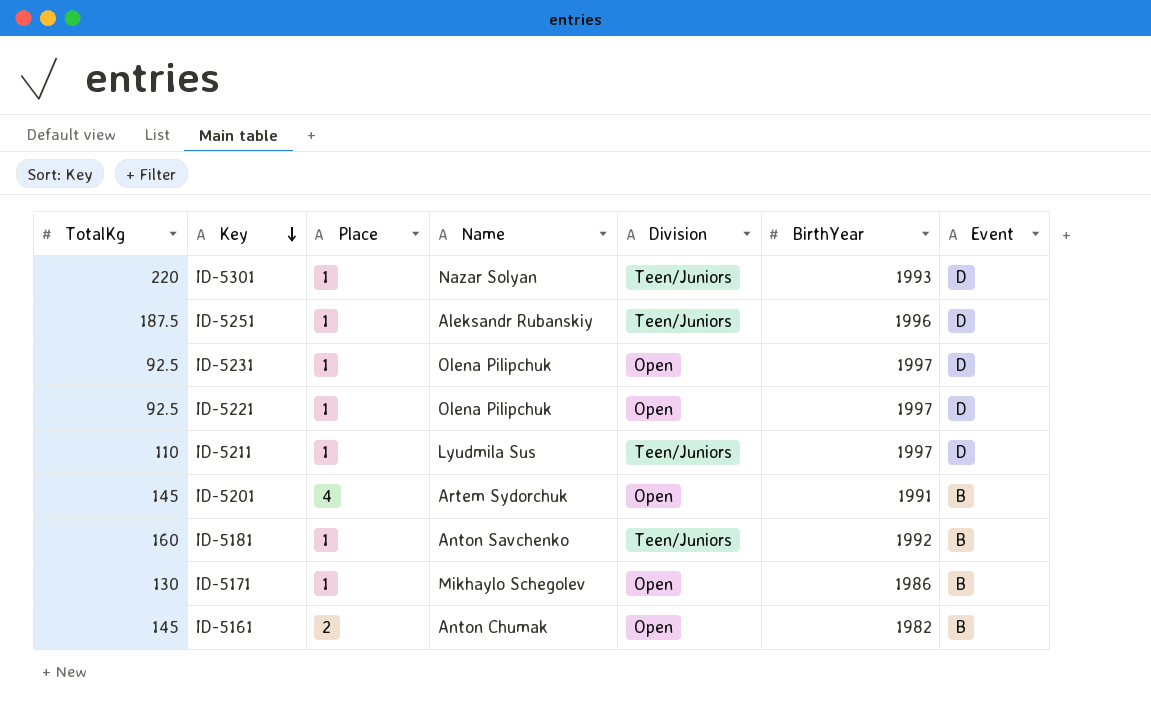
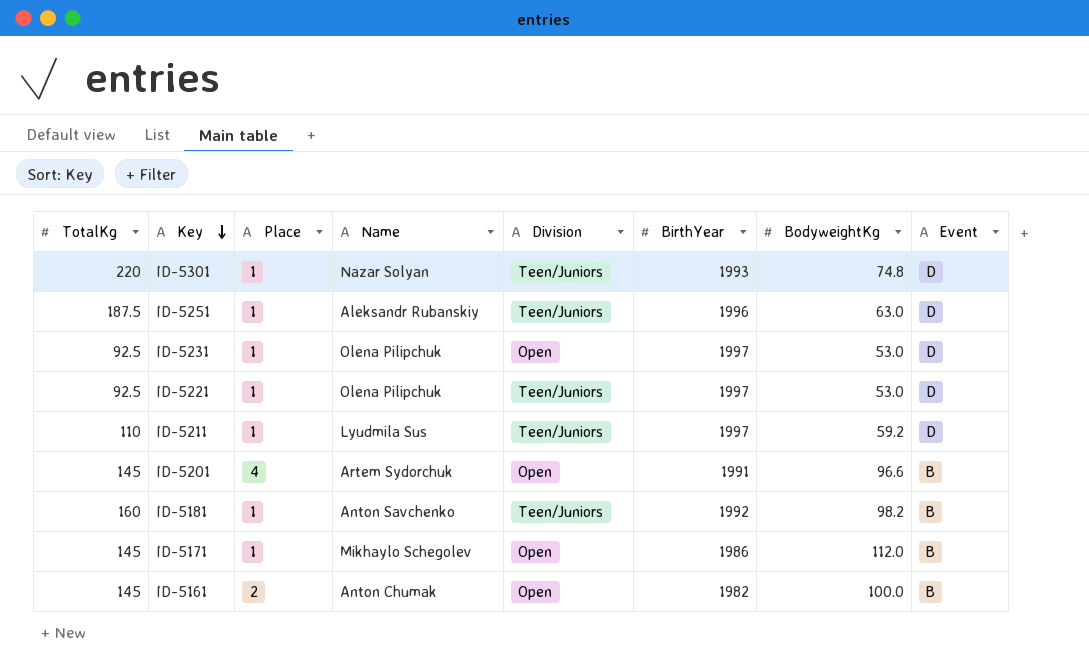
column BodyweightKg | position: none -> 7
ID-5221 | Division: Open -> Teen/Juniors
ID-5171 | TotalKg: 130 -> 145

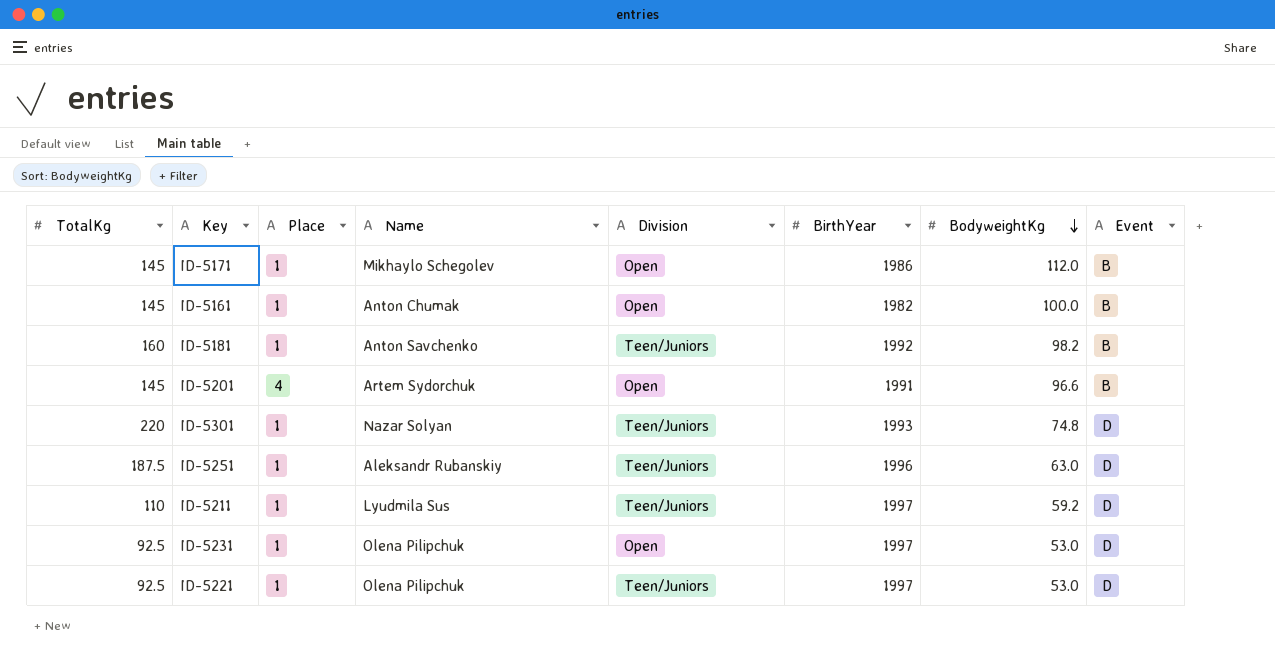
row order: Key descending -> BodyweightKg descending
ID-5161 | Place: 2 -> 1

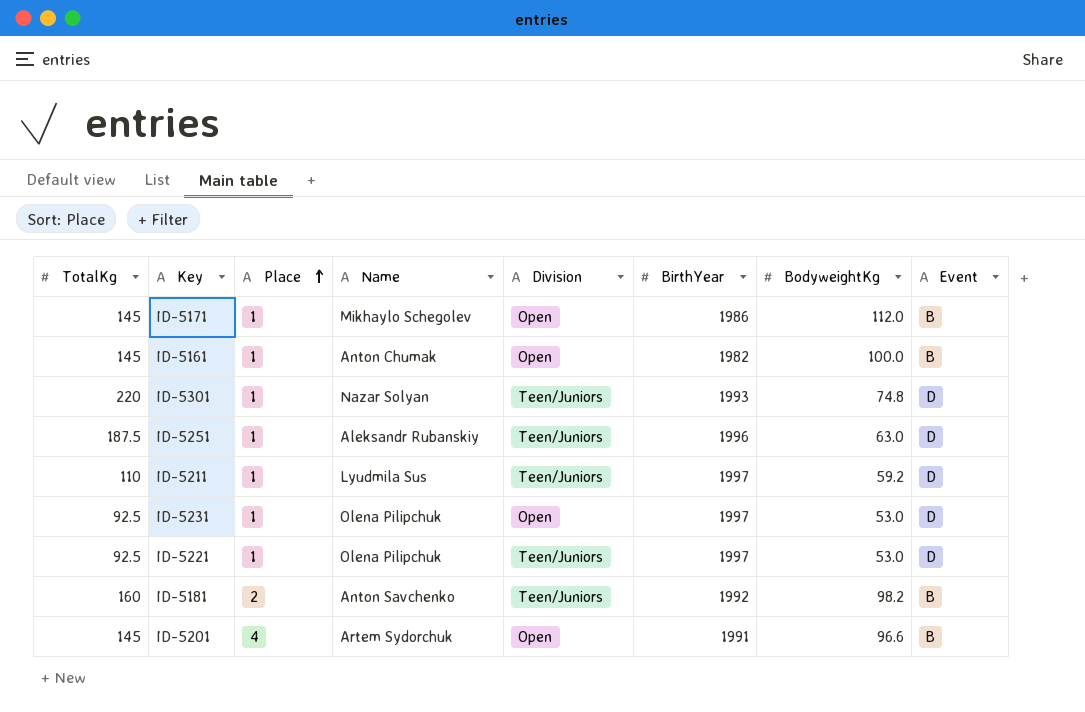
row order: BodyweightKg descending -> Place ascending
ID-5181 | Place: 1 -> 2

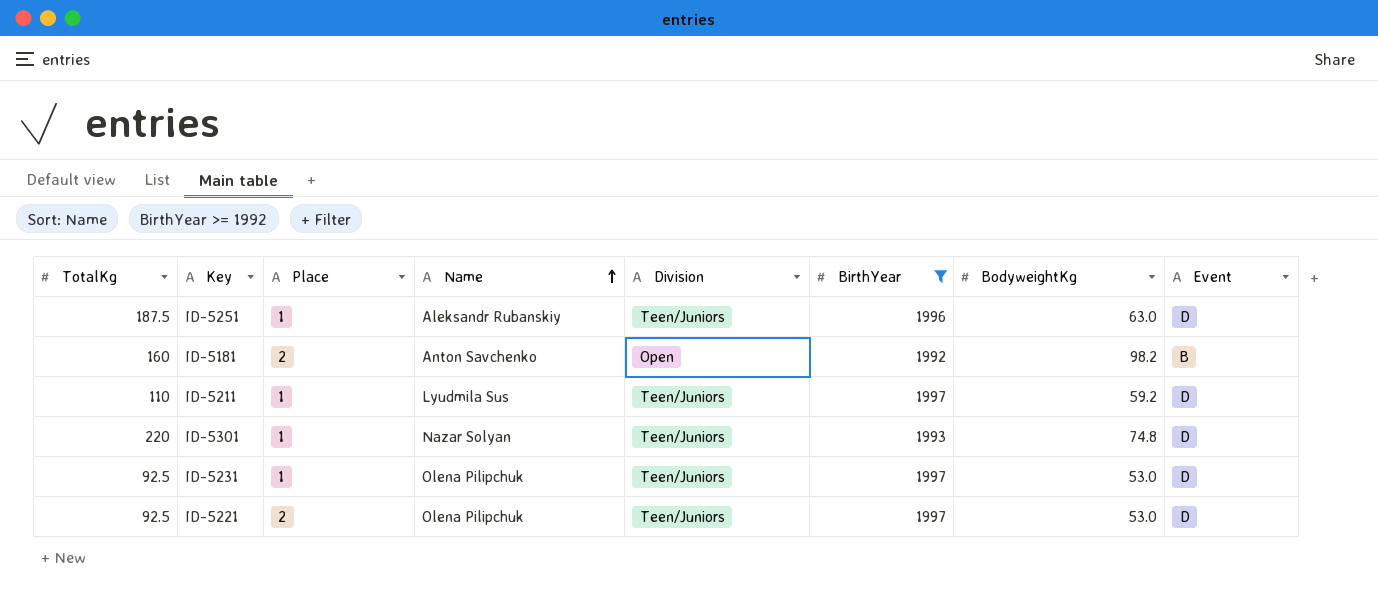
filter: none -> BirthYear >= 1992
row order: Place ascending -> Name ascending
ID-5181 | Division: Teen/Juniors -> Open
ID-5231 | Division: Open -> Teen/Juniors
ID-5221 | Place: 1 -> 2

